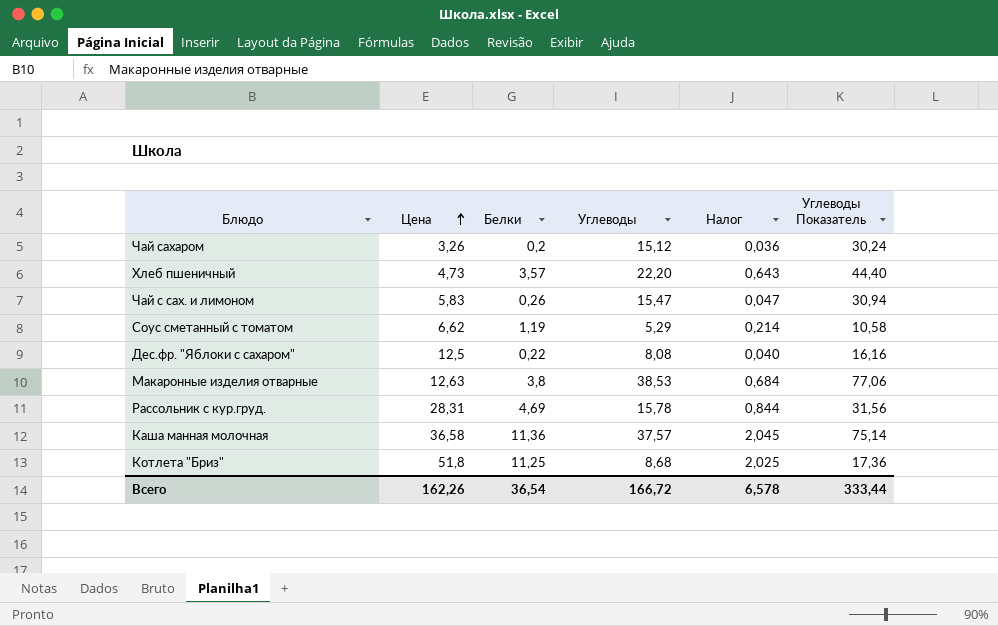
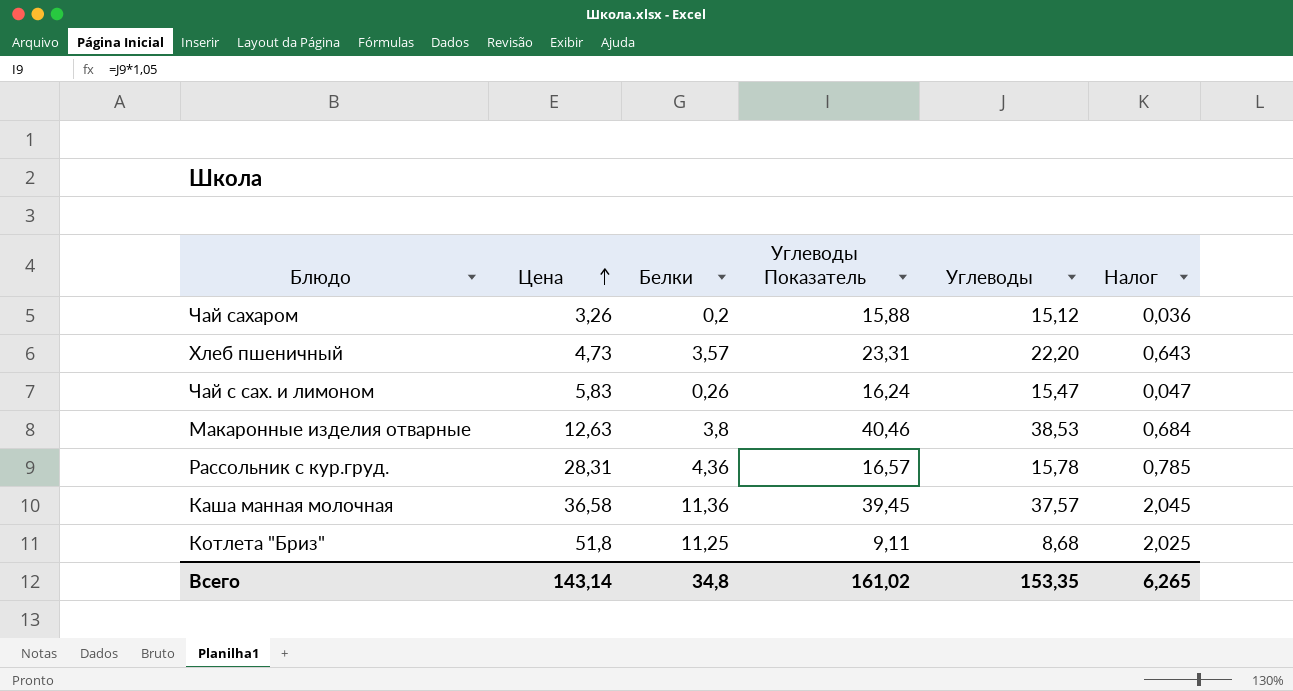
column Углеводы Показатель | formula: [Углеводы] * 2 -> [Углеводы] * 1,05
column Углеводы Показатель | position: 6 -> 4
row Соус сметанный с томатом: 6,62 | 1,19 | 5,29 | 0,214 | 10,58 -> none
row Дес.фр. "Яблоки с сахаром": 12,5 | 0,22 | 8,08 | 0,040 | 16,16 -> none
Рассольник с кур.груд. | Белки: 4,69 -> 4,36
Рассольник с кур.груд. | Налог: 0,844 -> 0,785
Всего | Цена: 162,26 -> 143,14
Всего | Белки: 36,54 -> 34,8
Всего | Углеводы Показатель: 333,44 -> 161,02
Всего | Углеводы: 166,72 -> 153,35
Всего | Налог: 6,578 -> 6,265

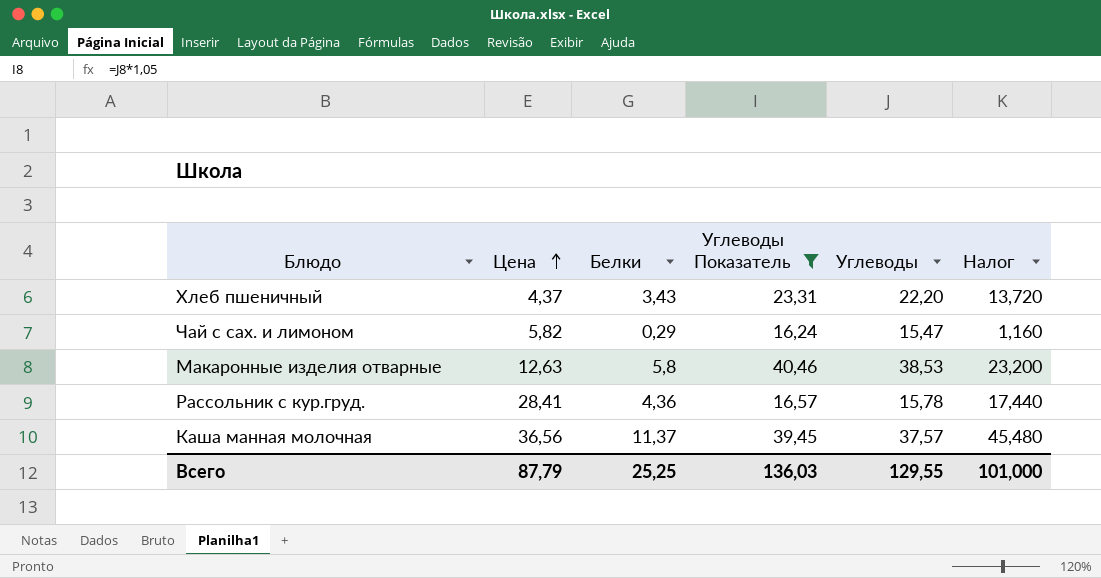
filter: none -> Углеводы Показатель >= 16,24
column Налог | formula: [Белки] * 0,18 -> [Белки] * 4
Хлеб пшеничный | Цена: 4,73 -> 4,37
Хлеб пшеничный | Белки: 3,57 -> 3,43
Чай с сах. и лимоном | Цена: 5,83 -> 5,82
Чай с сах. и лимоном | Белки: 0,26 -> 0,29
Макаронные изделия отварные | Белки: 3,8 -> 5,8
Рассольник с кур.груд. | Цена: 28,31 -> 28,41
Каша манная молочная | Цена: 36,58 -> 36,56
Каша манная молочная | Белки: 11,36 -> 11,37
Всего | Цена: 143,14 -> 87,79
Всего | Белки: 34,8 -> 25,25
Всего | Углеводы Показатель: 161,02 -> 136,03
Всего | Углеводы: 153,35 -> 129,55
Всего | Налог: 6,265 -> 101,000

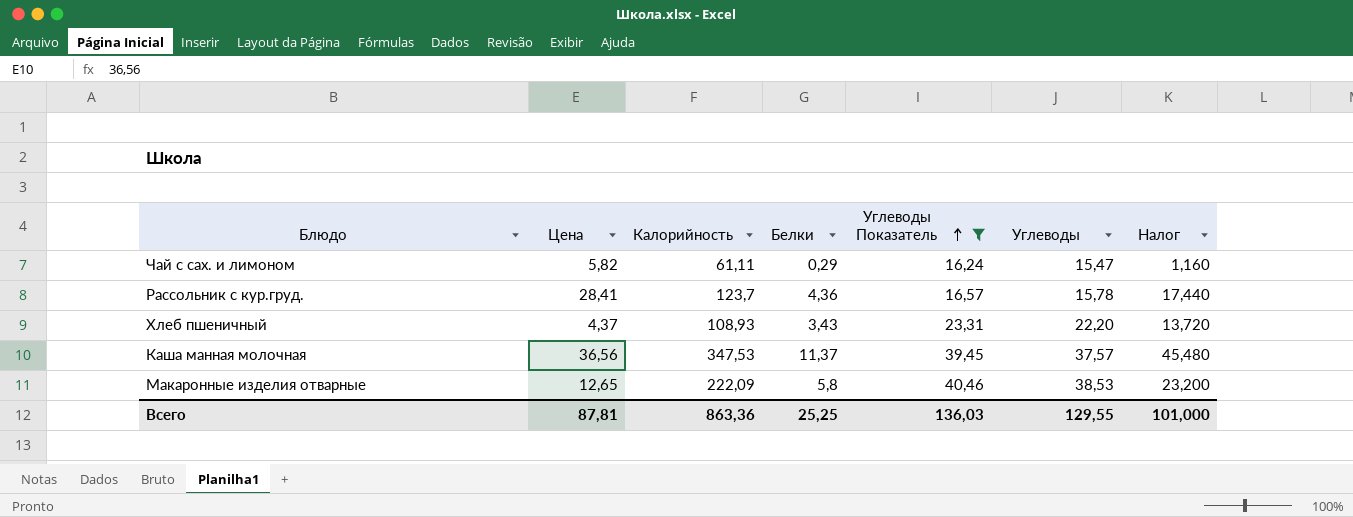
row order: Цена ascending -> Углеводы Показатель ascending
column Калорийность | position: none -> 3
Макаронные изделия отварные | Цена: 12,63 -> 12,65
Всего | Цена: 87,79 -> 87,81

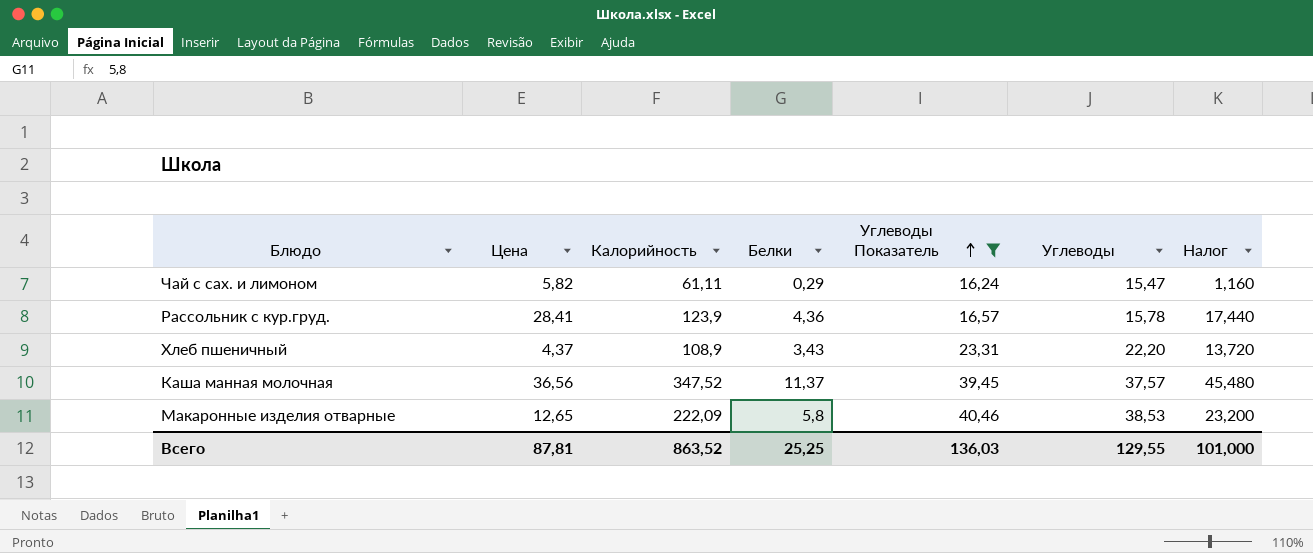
Рассольник с кур.груд. | Калорийность: 123,7 -> 123,9
Хлеб пшеничный | Калорийность: 108,93 -> 108,9
Каша манная молочная | Калорийность: 347,53 -> 347,52
Всего | Калорийность: 863,36 -> 863,52

